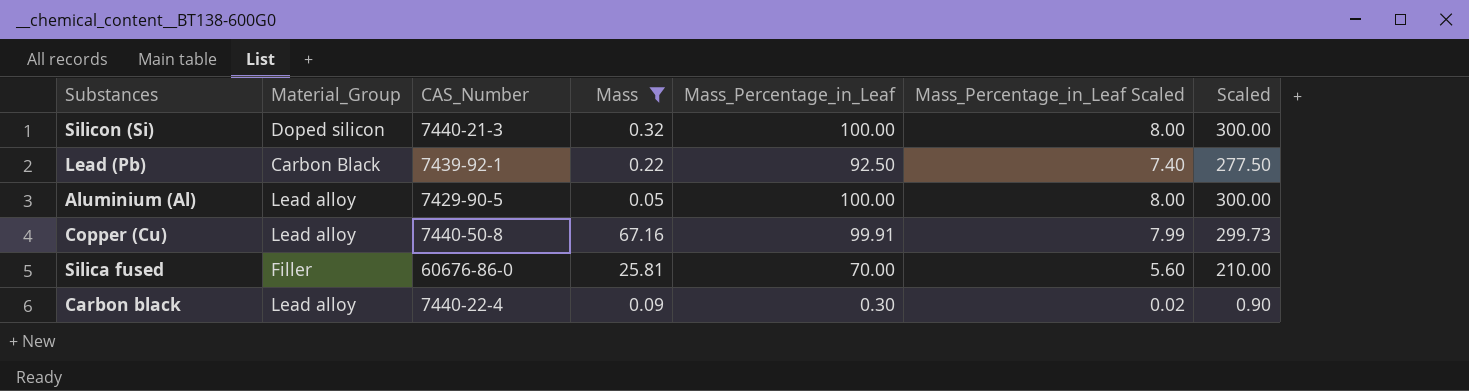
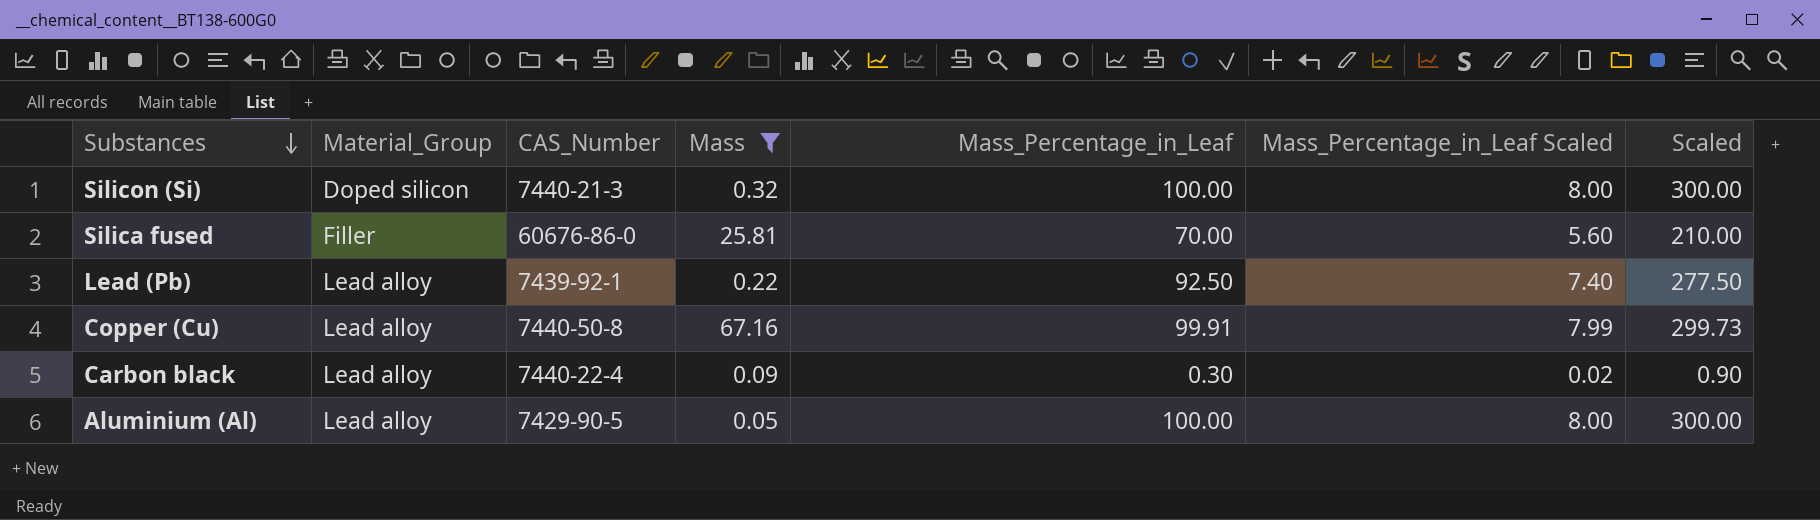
row order: none -> Substances descending
Lead (Pb) | Material_Group: Carbon Black -> Lead alloy

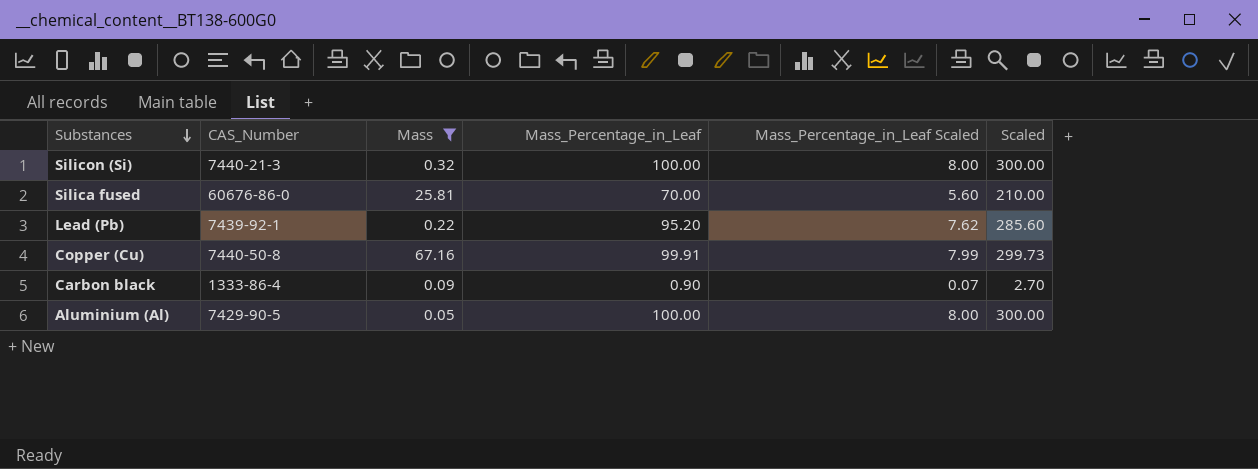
column Material_Group | position: 2 -> none
Lead (Pb) | Mass_Percentage_in_Leaf: 92.50 -> 95.20
Lead (Pb) | Mass_Percentage_in_Leaf Scaled: 7.40 -> 7.62
Lead (Pb) | Scaled: 277.50 -> 285.60
Carbon black | CAS_Number: 7440-22-4 -> 1333-86-4
Carbon black | Mass_Percentage_in_Leaf: 0.30 -> 0.90
Carbon black | Mass_Percentage_in_Leaf Scaled: 0.02 -> 0.07
Carbon black | Scaled: 0.90 -> 2.70

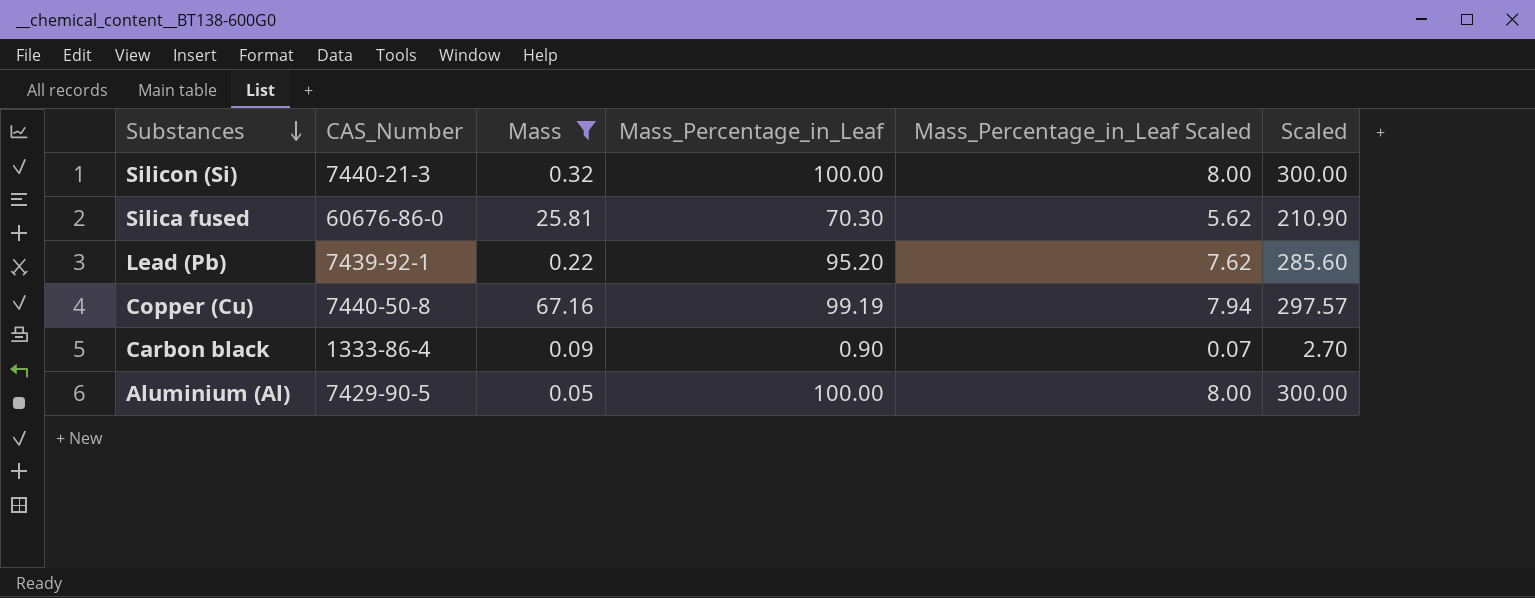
Silica fused | Mass_Percentage_in_Leaf: 70.00 -> 70.30
Silica fused | Mass_Percentage_in_Leaf Scaled: 5.60 -> 5.62
Silica fused | Scaled: 210.00 -> 210.90
Copper (Cu) | Mass_Percentage_in_Leaf: 99.91 -> 99.19
Copper (Cu) | Mass_Percentage_in_Leaf Scaled: 7.99 -> 7.94
Copper (Cu) | Scaled: 299.73 -> 297.57

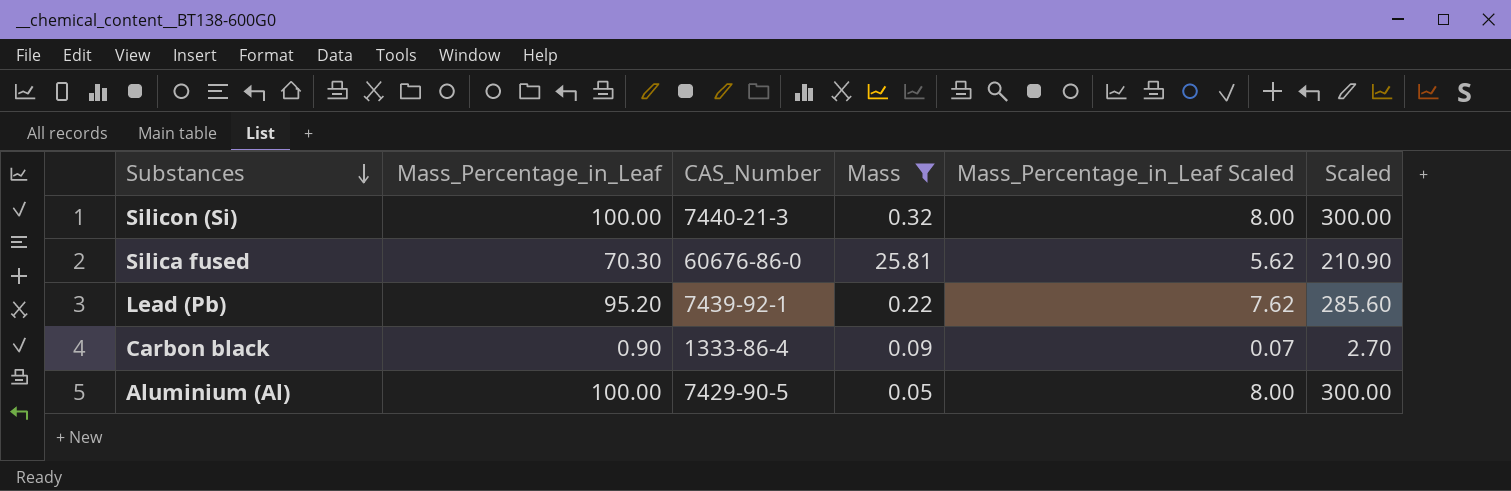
column Mass_Percentage_in_Leaf | position: 4 -> 2
row Copper (Cu): 7440-50-8 | 67.16 | 99.19 | 7.94 | 297.57 -> none

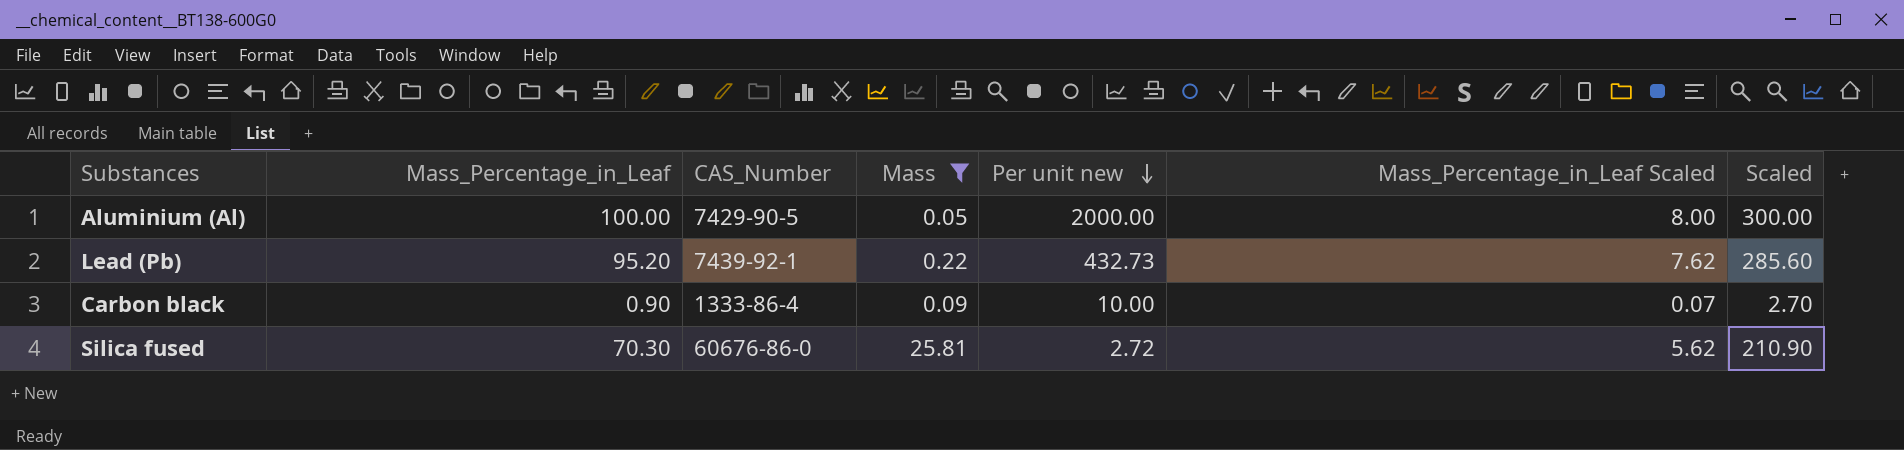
row order: Substances descending -> Per unit new descending
column Per unit new | formula: none -> [Mass_Percentage_in_Leaf] / [Mass]
row Silicon (Si): 100.00 | 7440-21-3 | 0.32 | 8.00 | 300.00 -> none

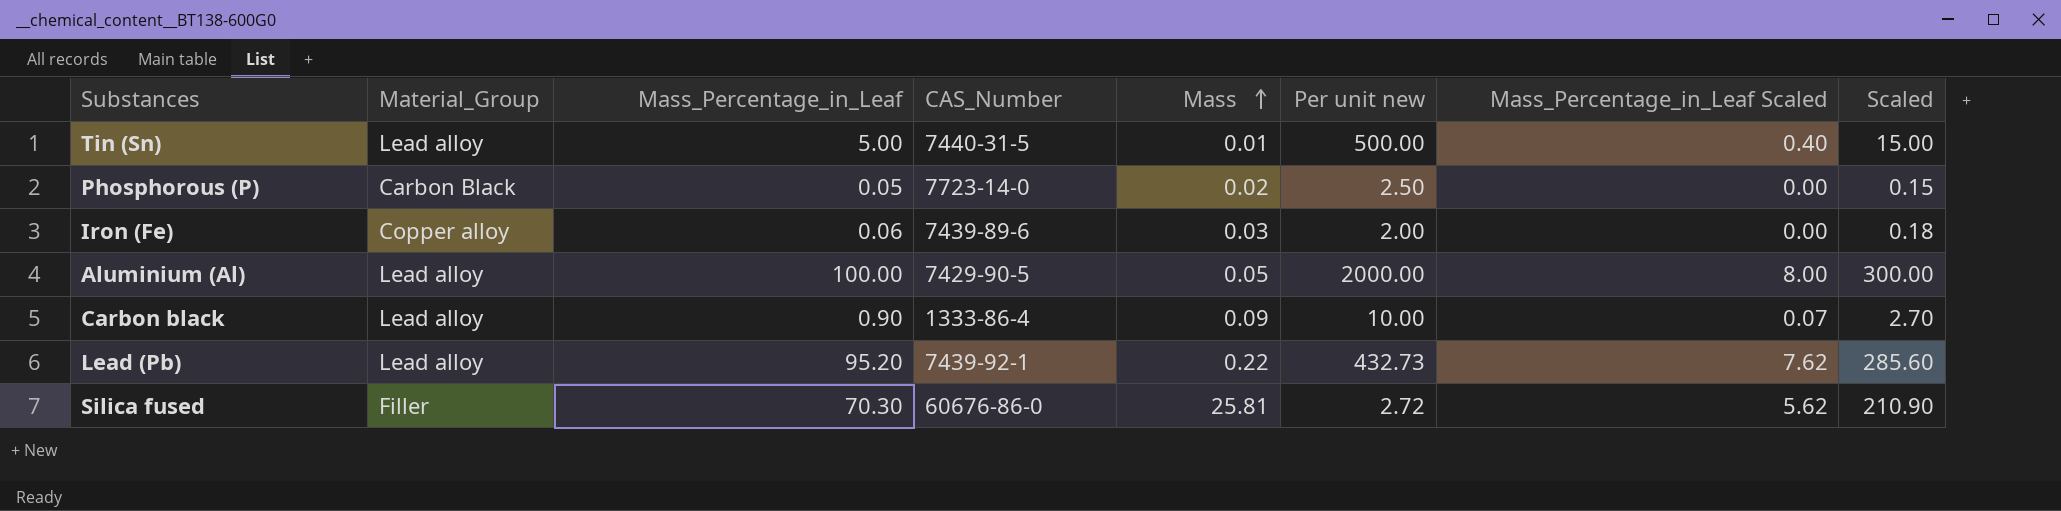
filter: Mass >= 0.05 -> none
row order: Per unit new descending -> Mass ascending
column Material_Group | position: none -> 2

